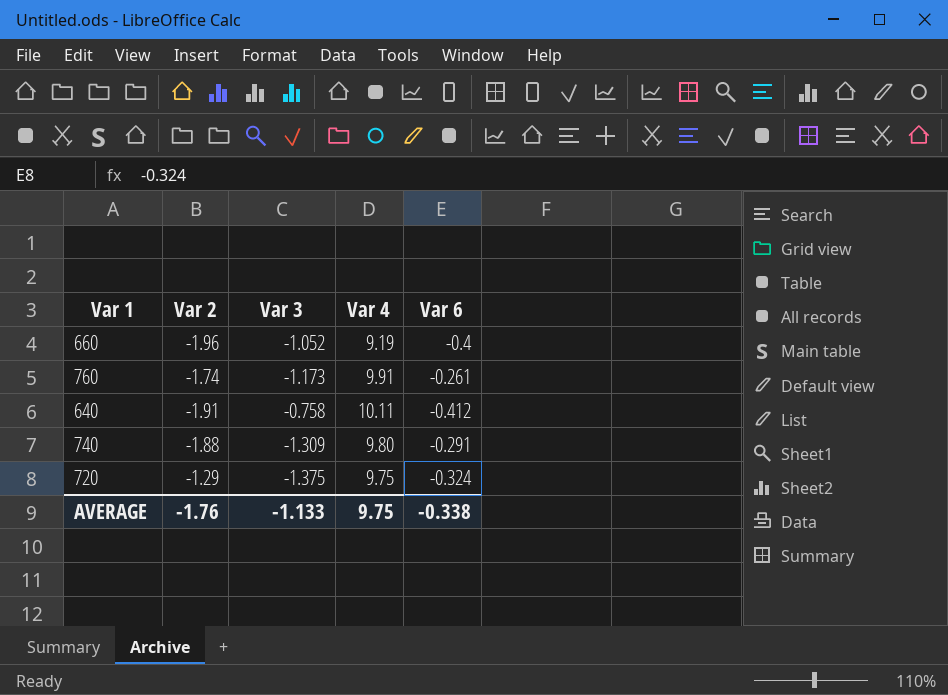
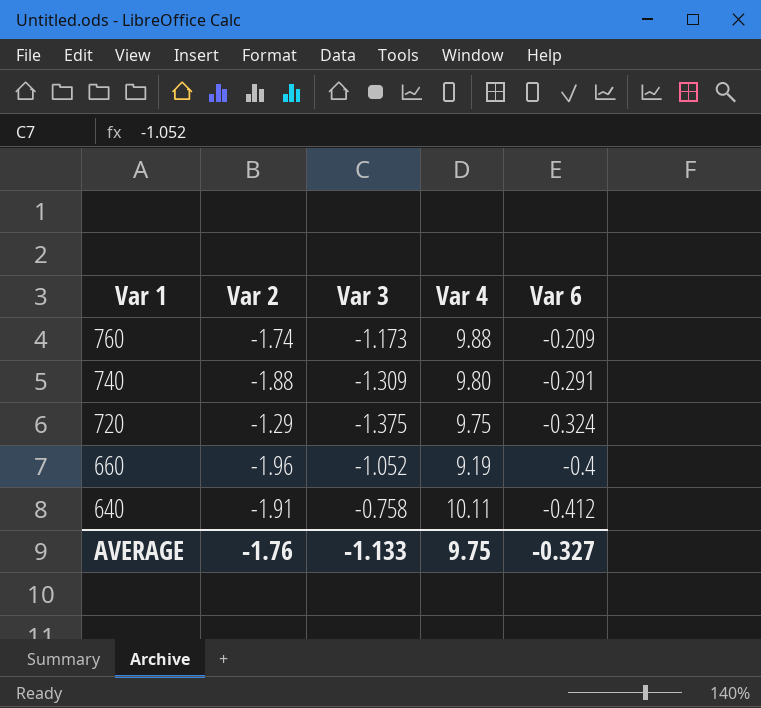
row order: none -> Var 1 descending
760 | Var 4: 9.91 -> 9.88
760 | Var 6: -0.261 -> -0.209
AVERAGE | Var 6: -0.338 -> -0.327

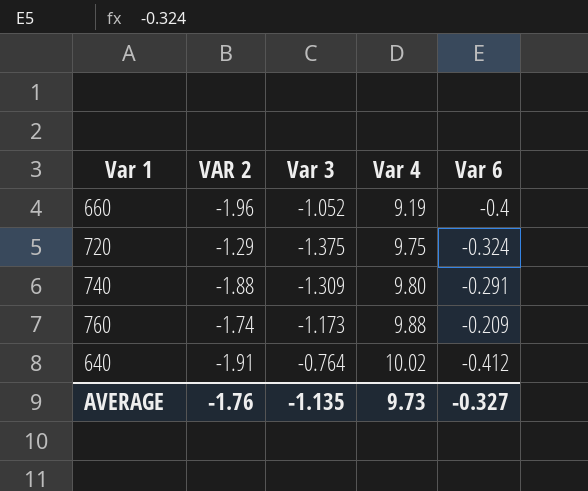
row order: Var 1 descending -> Var 4 ascending
column name: Var 2 -> VAR 2
640 | Var 3: -0.758 -> -0.764
640 | Var 4: 10.11 -> 10.02
AVERAGE | Var 3: -1.133 -> -1.135
AVERAGE | Var 4: 9.75 -> 9.73

